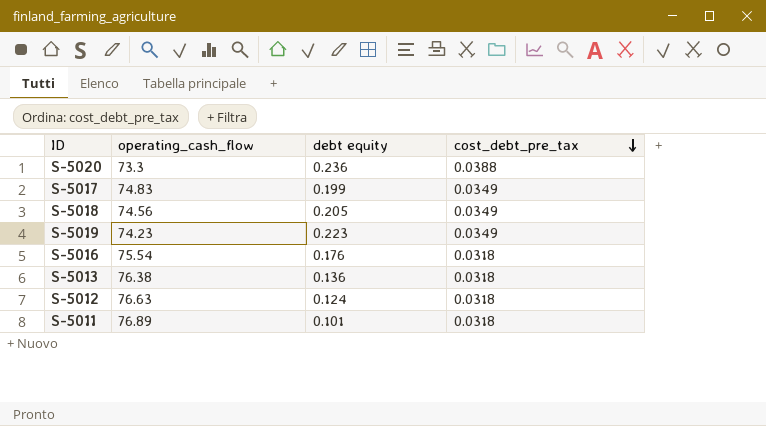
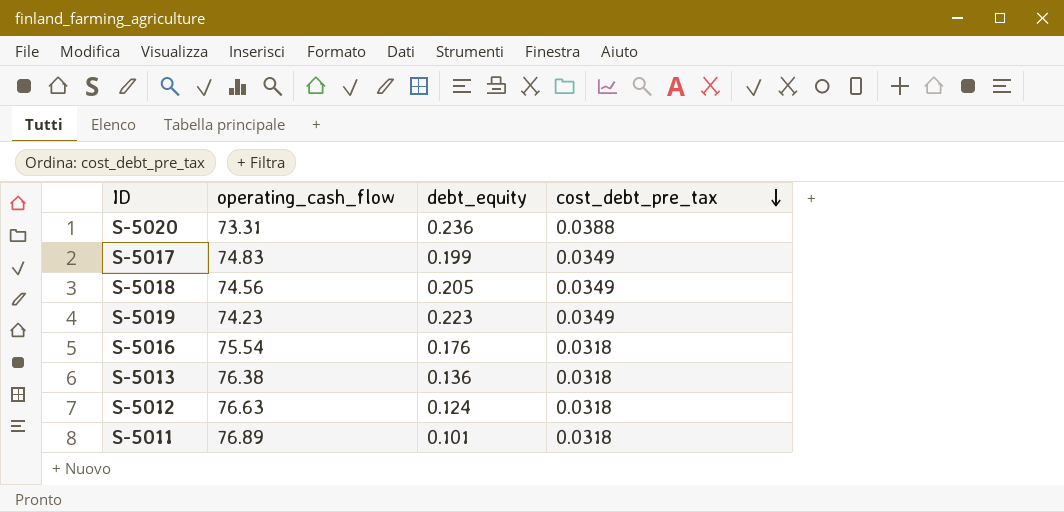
column name: debt equity -> debt_equity
S-5020 | operating_cash_flow: 73.3 -> 73.31

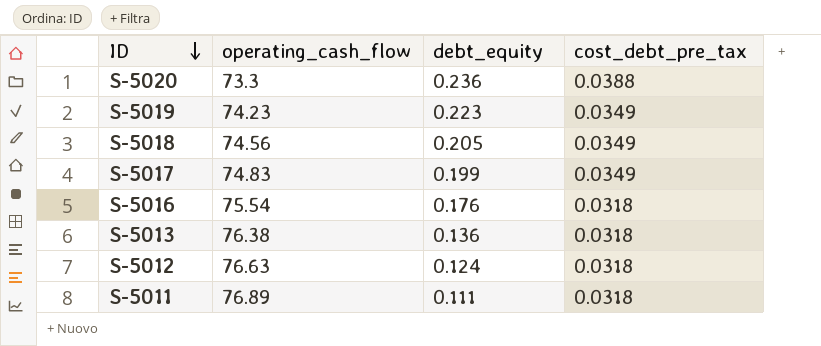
row order: cost_debt_pre_tax descending -> ID descending
S-5020 | operating_cash_flow: 73.31 -> 73.3
S-5011 | debt_equity: 0.101 -> 0.111

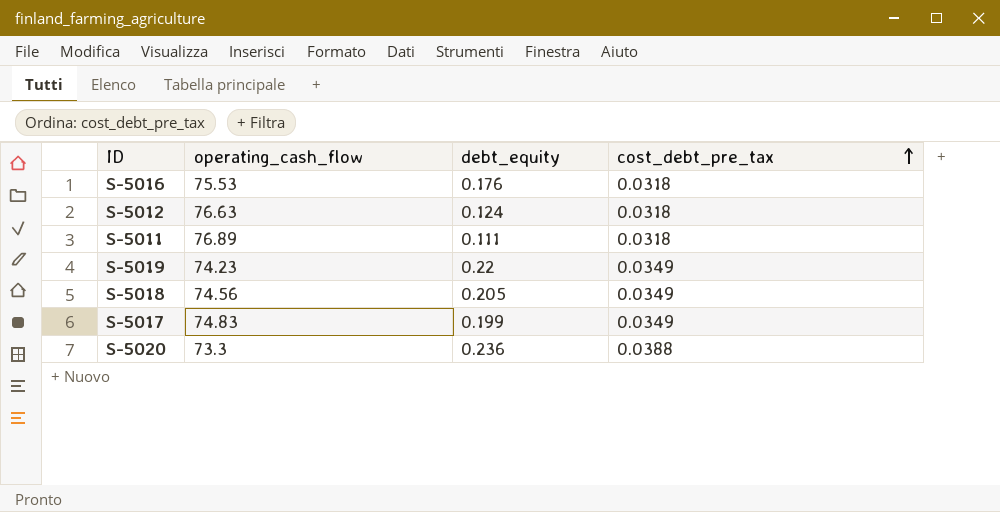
row order: ID descending -> cost_debt_pre_tax ascending
row S-5013: 76.38 | 0.136 | 0.0318 -> none
S-5016 | operating_cash_flow: 75.54 -> 75.53
S-5019 | debt_equity: 0.223 -> 0.22

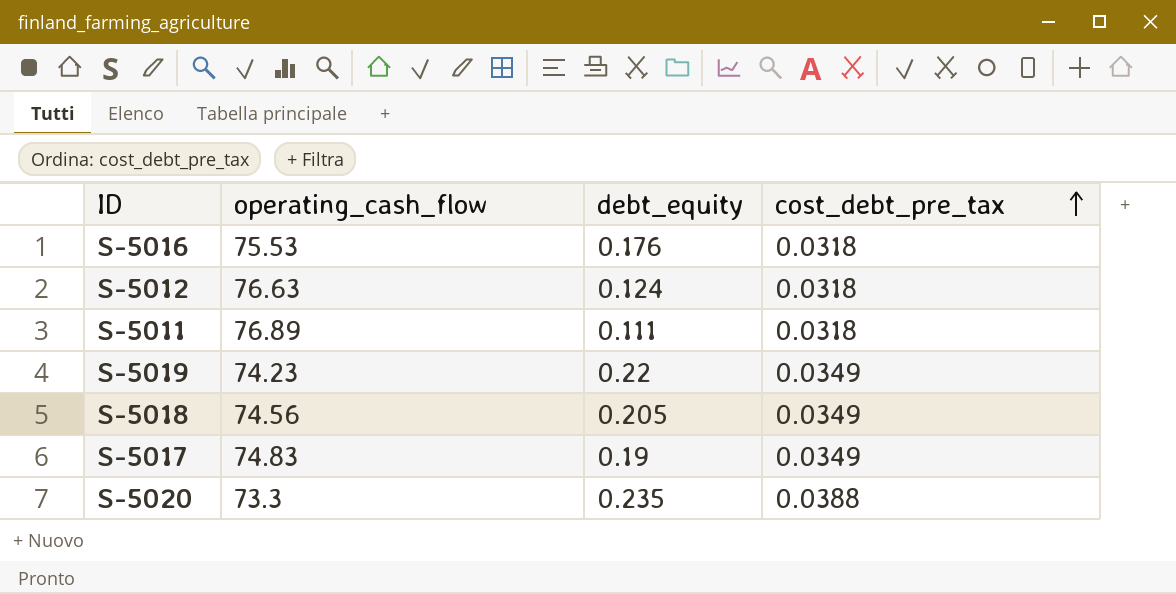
S-5017 | debt_equity: 0.199 -> 0.19
S-5020 | debt_equity: 0.236 -> 0.235

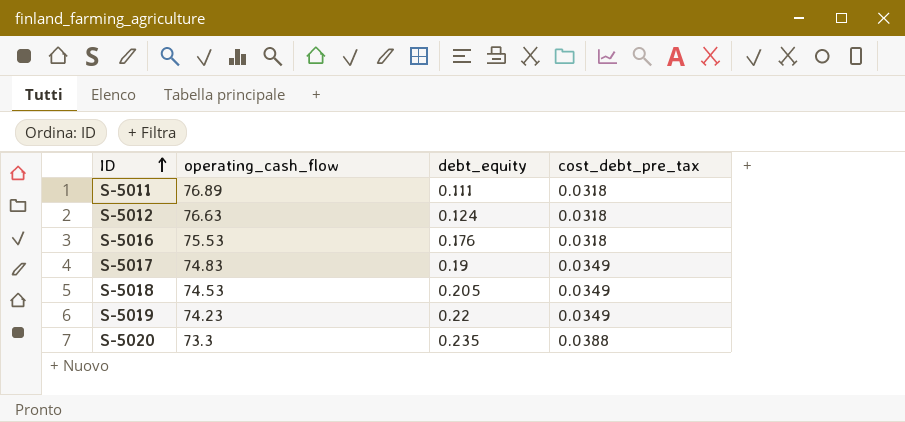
row order: cost_debt_pre_tax ascending -> ID ascending
S-5018 | operating_cash_flow: 74.56 -> 74.53

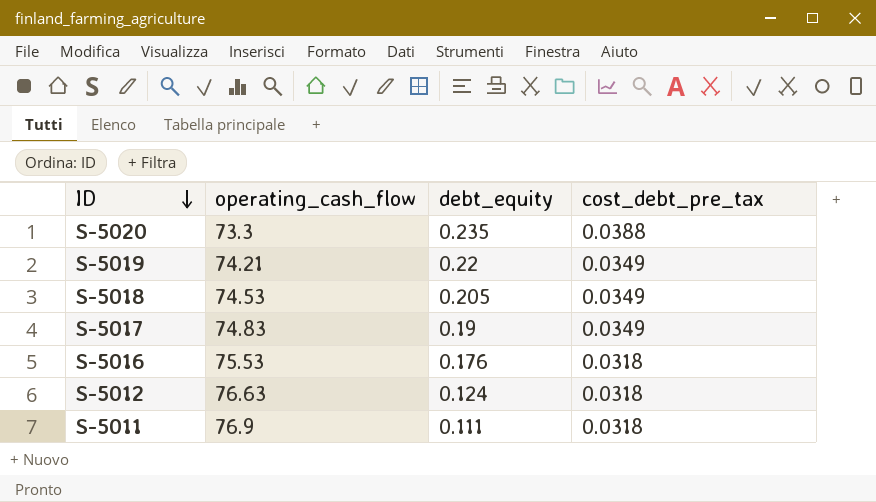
row order: ID ascending -> ID descending
S-5019 | operating_cash_flow: 74.23 -> 74.21
S-5011 | operating_cash_flow: 76.89 -> 76.9

